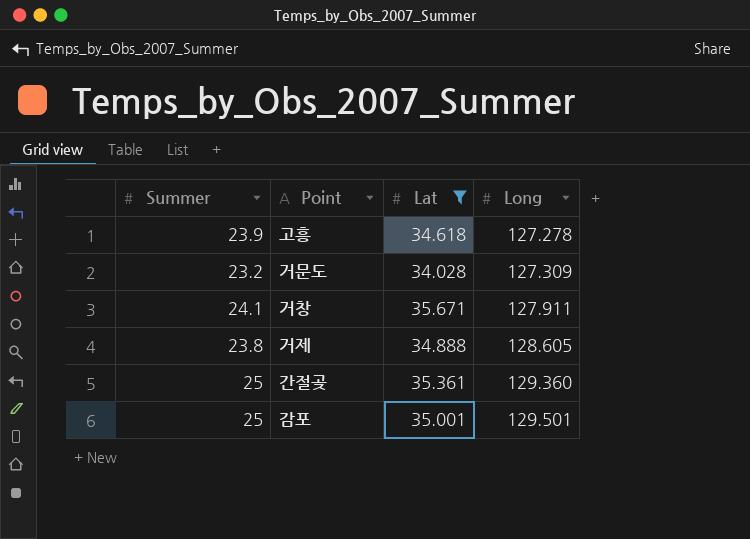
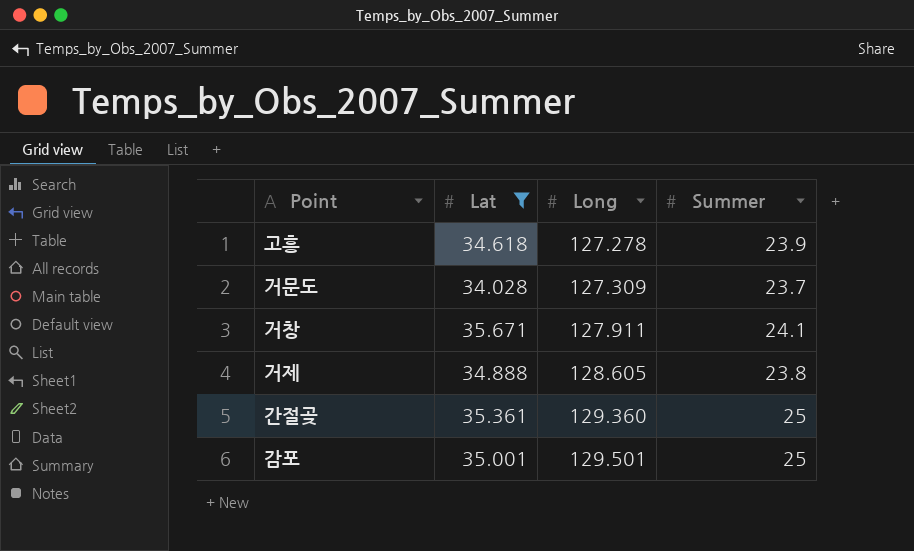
column Summer | position: 1 -> 4
거문도 | Summer: 23.2 -> 23.7

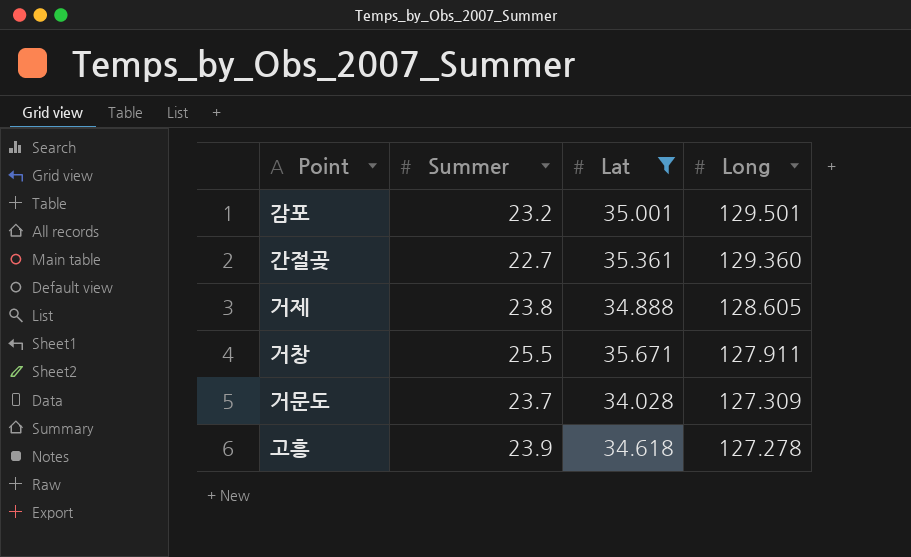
row order: Long ascending -> Long descending
column Summer | position: 4 -> 2
감포 | Summer: 25 -> 23.2
간절곶 | Summer: 25 -> 22.7
거창 | Summer: 24.1 -> 25.5

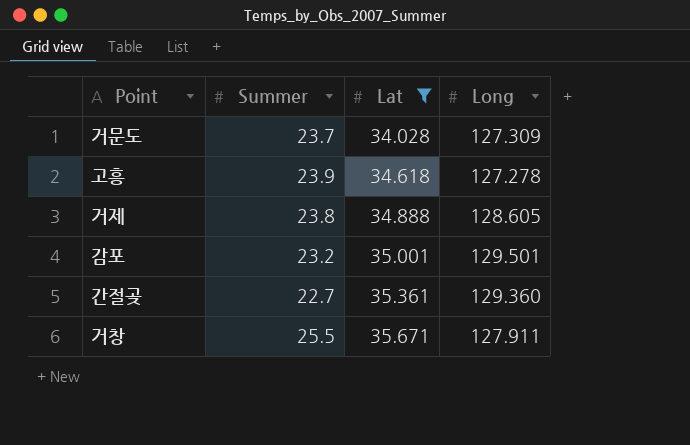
row order: Long descending -> Lat ascending

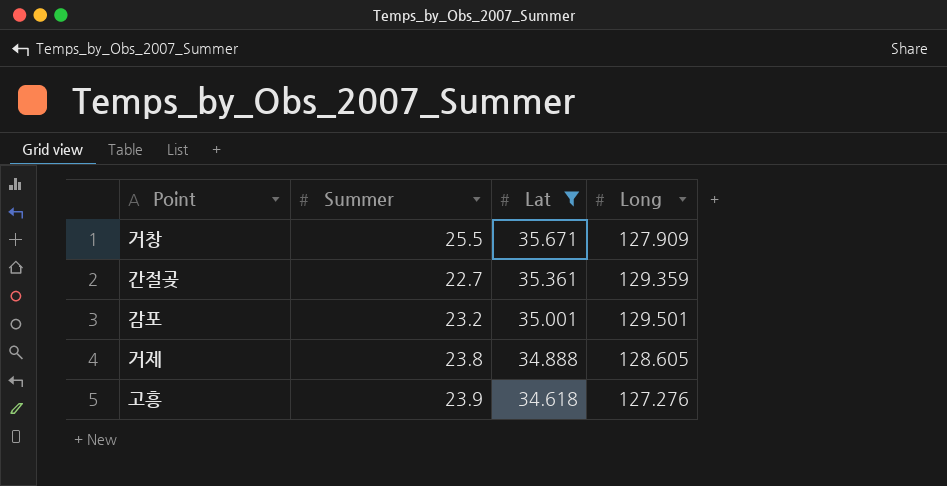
row order: Lat ascending -> Lat descending
row 거문도: 23.7 | 34.028 | 127.309 -> none
거창 | Long: 127.911 -> 127.909
간절곶 | Long: 129.360 -> 129.359
고흥 | Long: 127.278 -> 127.276

